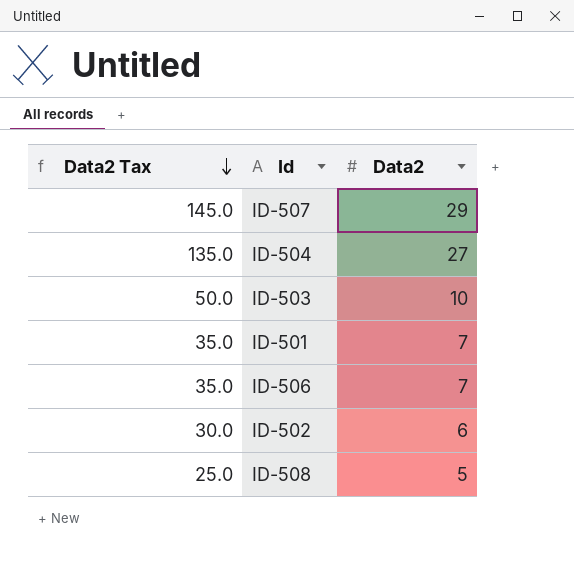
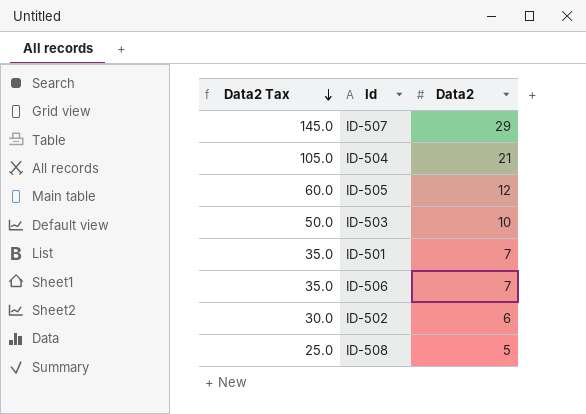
ID-504 | Data2 Tax: 135.0 -> 105.0
ID-504 | Data2: 27 -> 21
row ID-505: none -> 60.0 | 12

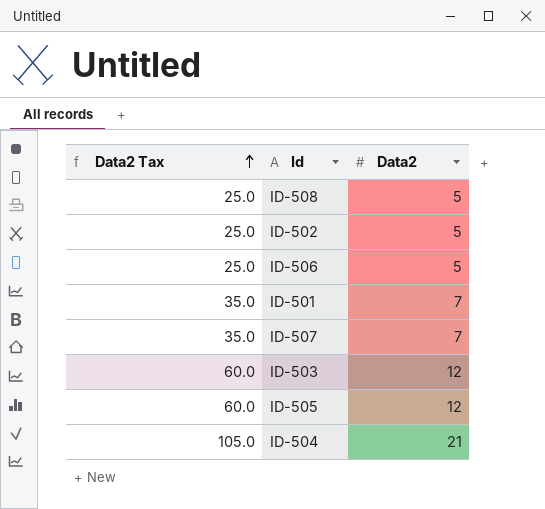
row order: Data2 Tax descending -> Data2 Tax ascending
ID-502 | Data2 Tax: 30.0 -> 25.0
ID-502 | Data2: 6 -> 5
ID-506 | Data2 Tax: 35.0 -> 25.0
ID-506 | Data2: 7 -> 5
ID-507 | Data2 Tax: 145.0 -> 35.0
ID-507 | Data2: 29 -> 7
ID-503 | Data2 Tax: 50.0 -> 60.0
ID-503 | Data2: 10 -> 12

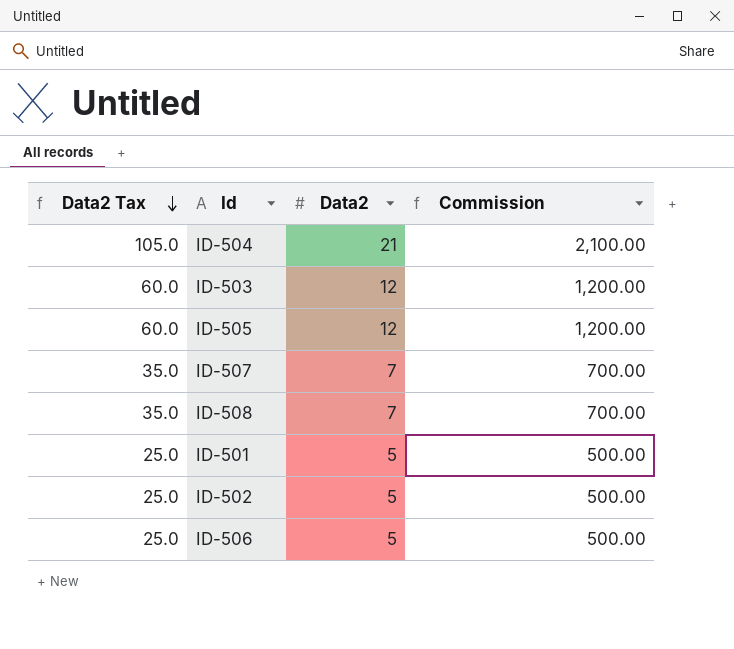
row order: Data2 Tax ascending -> Data2 Tax descending
column Commission | formula: none -> [Data2] * 100
ID-508 | Data2 Tax: 25.0 -> 35.0
ID-508 | Data2: 5 -> 7
ID-501 | Data2 Tax: 35.0 -> 25.0
ID-501 | Data2: 7 -> 5

